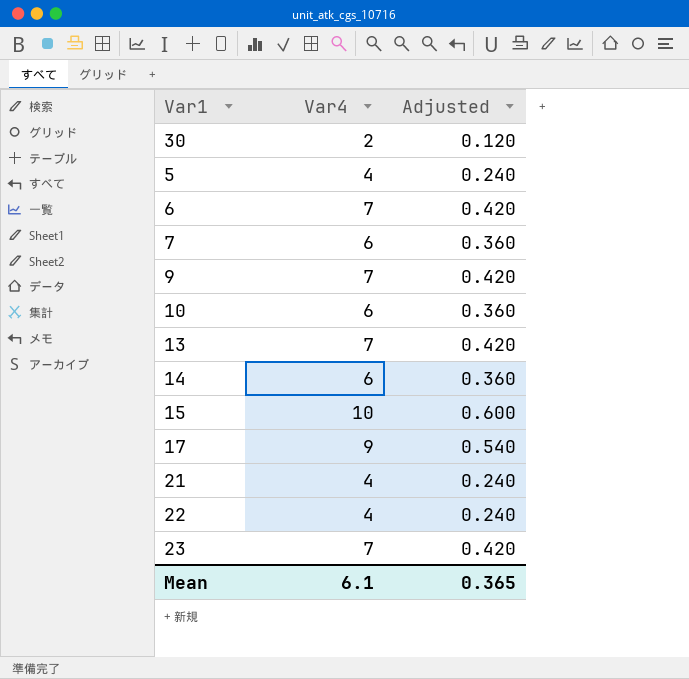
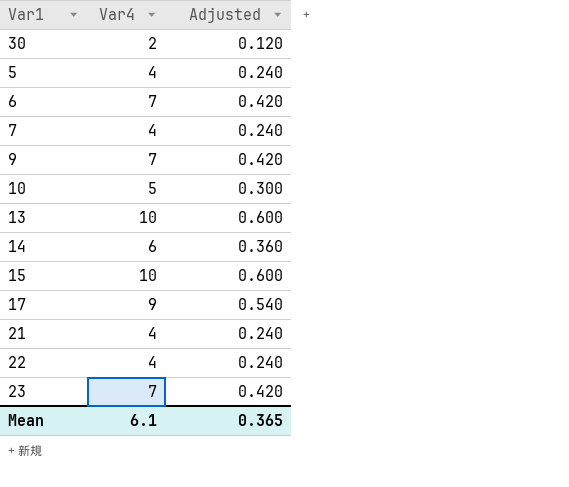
7 | Var4: 6 -> 4
7 | Adjusted: 0.360 -> 0.240
10 | Var4: 6 -> 5
10 | Adjusted: 0.360 -> 0.300
13 | Var4: 7 -> 10
13 | Adjusted: 0.420 -> 0.600

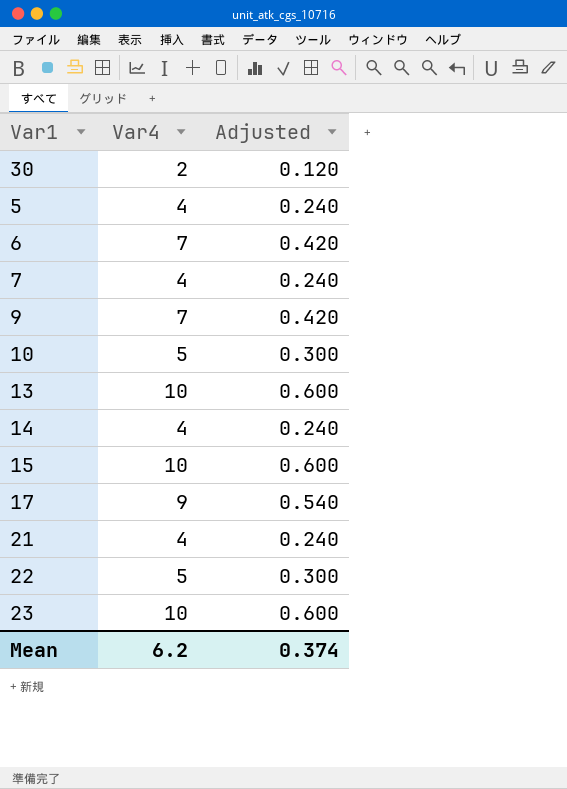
14 | Var4: 6 -> 4
14 | Adjusted: 0.360 -> 0.240
22 | Var4: 4 -> 5
22 | Adjusted: 0.240 -> 0.300
23 | Var4: 7 -> 10
23 | Adjusted: 0.420 -> 0.600
Mean | Var4: 6.1 -> 6.2
Mean | Adjusted: 0.365 -> 0.374

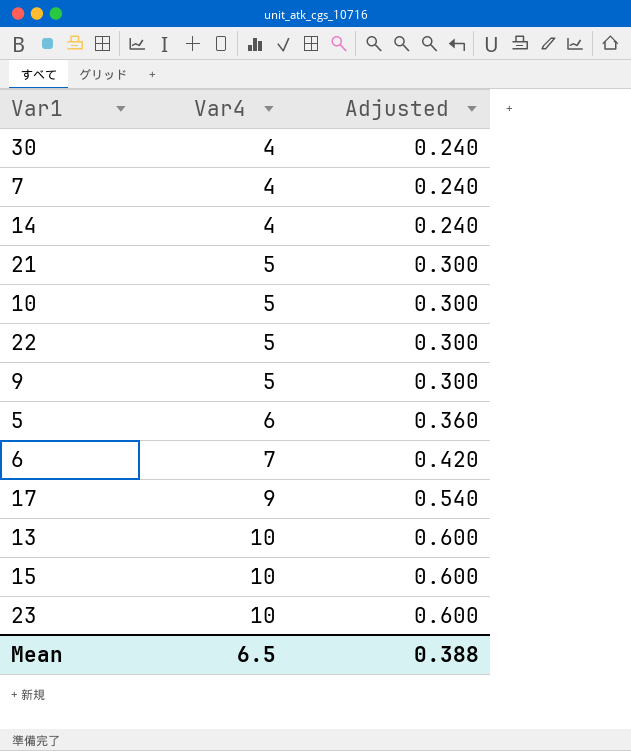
row order: none -> Var4 ascending
30 | Var4: 2 -> 4
30 | Adjusted: 0.120 -> 0.240
21 | Var4: 4 -> 5
21 | Adjusted: 0.240 -> 0.300
9 | Var4: 7 -> 5
9 | Adjusted: 0.420 -> 0.300
5 | Var4: 4 -> 6
5 | Adjusted: 0.240 -> 0.360
Mean | Var4: 6.2 -> 6.5
Mean | Adjusted: 0.374 -> 0.388

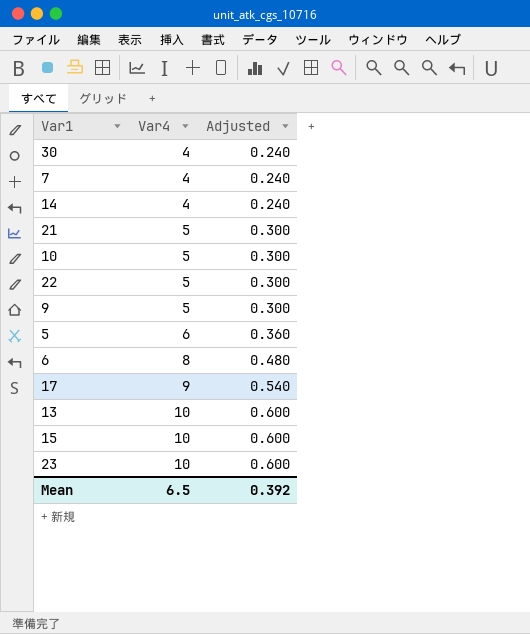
6 | Var4: 7 -> 8
6 | Adjusted: 0.420 -> 0.480
Mean | Adjusted: 0.388 -> 0.392

